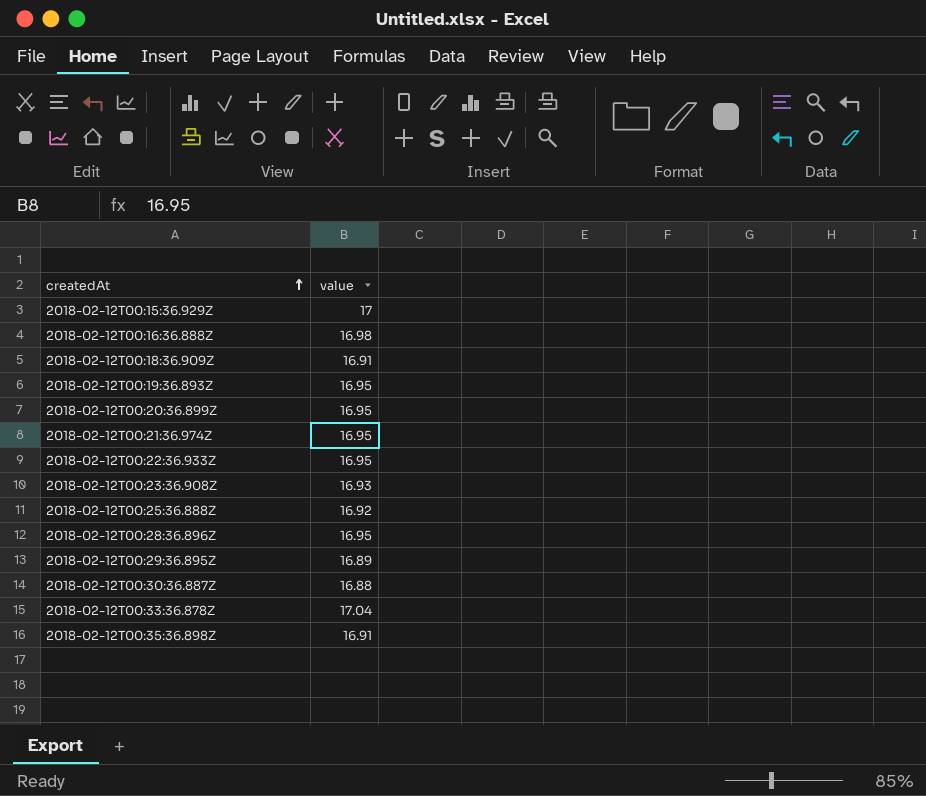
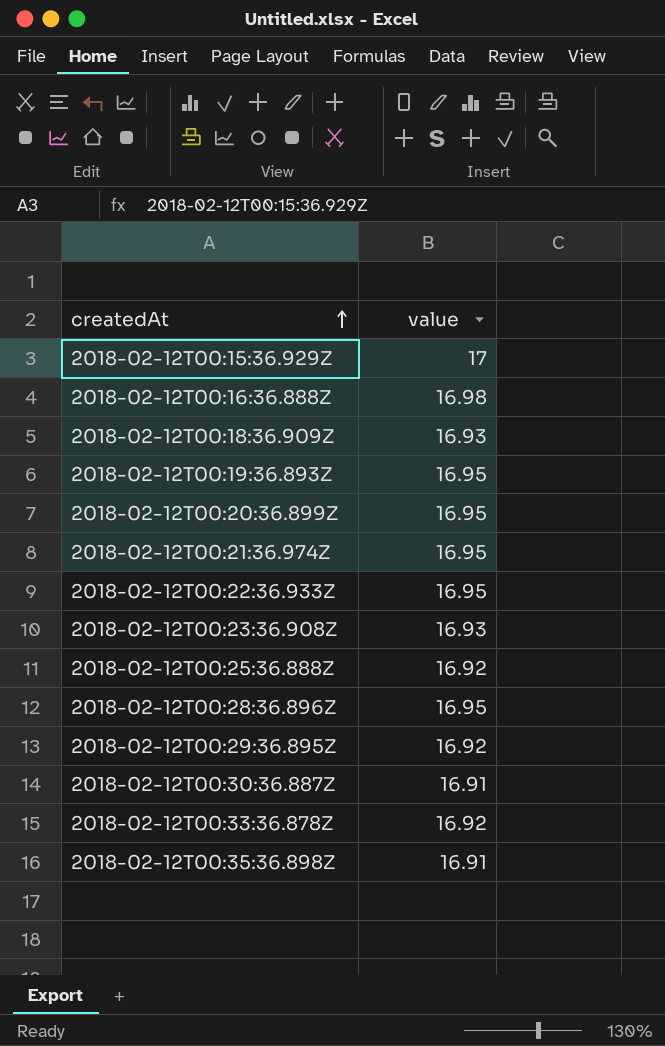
2018-02-12T00:18:36.909Z | value: 16.91 -> 16.93
2018-02-12T00:29:36.895Z | value: 16.89 -> 16.92
2018-02-12T00:30:36.887Z | value: 16.88 -> 16.91
2018-02-12T00:33:36.878Z | value: 17.04 -> 16.92

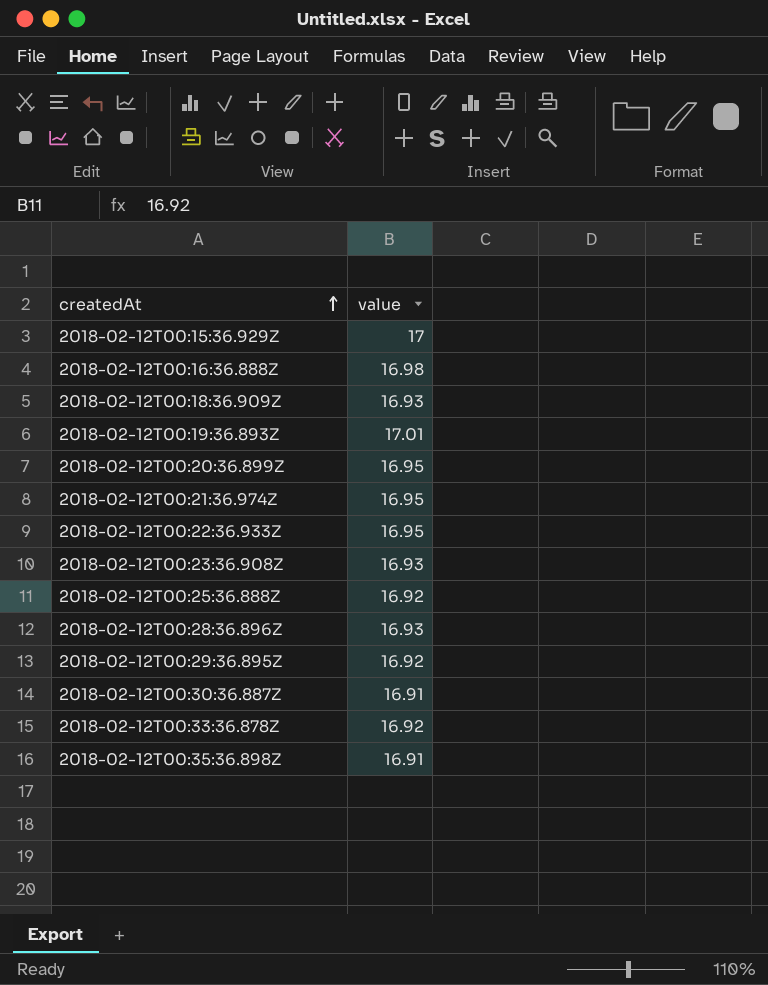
2018-02-12T00:19:36.893Z | value: 16.95 -> 17.01
2018-02-12T00:28:36.896Z | value: 16.95 -> 16.93

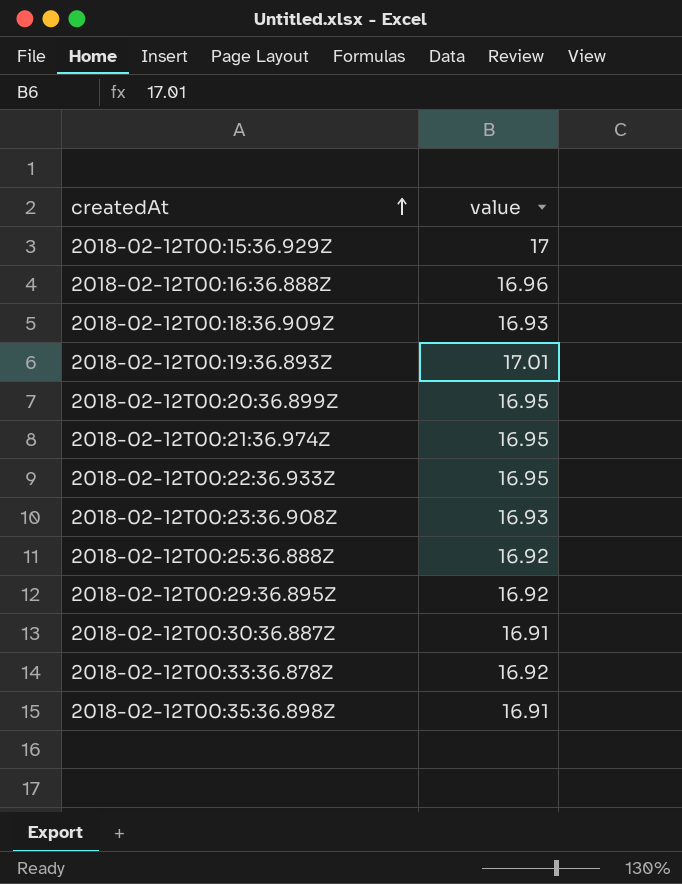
row 2018-02-12T00:28:36.896Z: 16.93 -> none
2018-02-12T00:16:36.888Z | value: 16.98 -> 16.96

